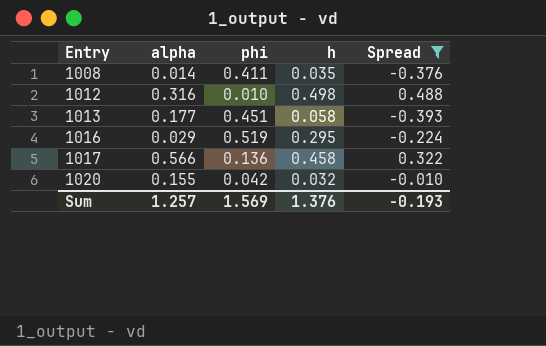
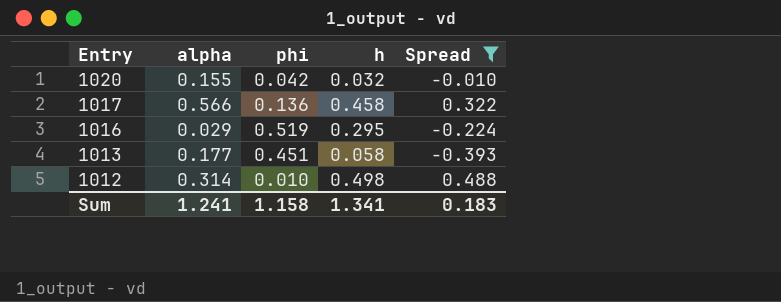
row order: Entry ascending -> Entry descending
row 1008: 0.014 | 0.411 | 0.035 | -0.376 -> none
1012 | alpha: 0.316 -> 0.314
Sum | alpha: 1.257 -> 1.241
Sum | phi: 1.569 -> 1.158
Sum | h: 1.376 -> 1.341
Sum | Spread: -0.193 -> 0.183

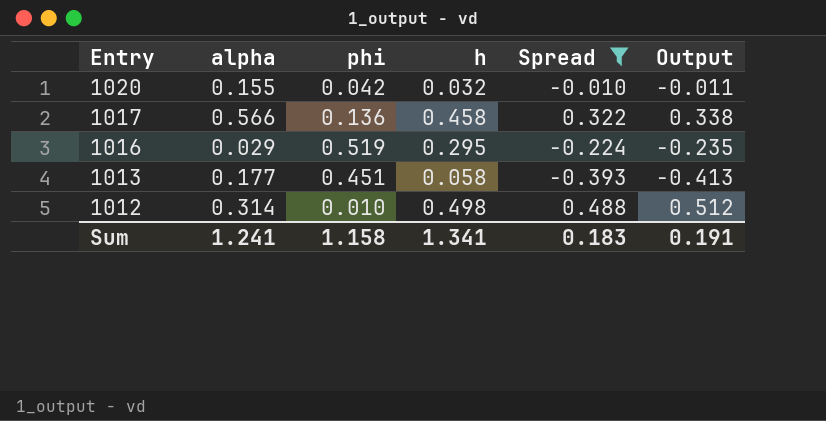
column Output | formula: none -> [Spread] * 1.05

